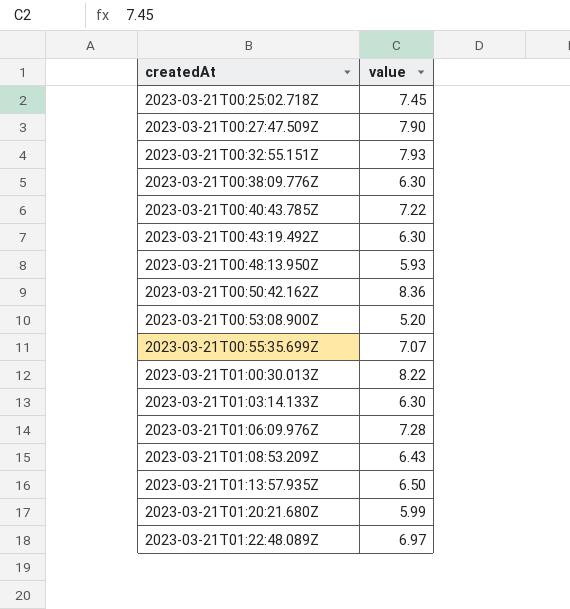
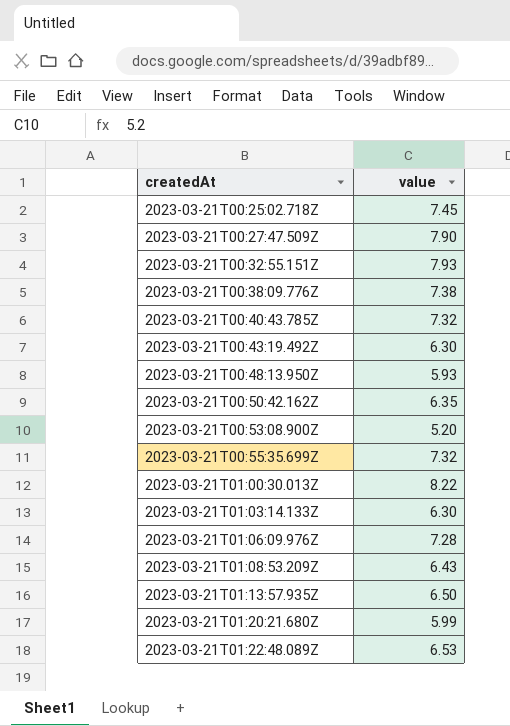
2023-03-21T00:38:09.776Z | value: 6.30 -> 7.38
2023-03-21T00:40:43.785Z | value: 7.22 -> 7.32
2023-03-21T00:50:42.162Z | value: 8.36 -> 6.35
2023-03-21T00:55:35.699Z | value: 7.07 -> 7.32
2023-03-21T01:22:48.089Z | value: 6.97 -> 6.53

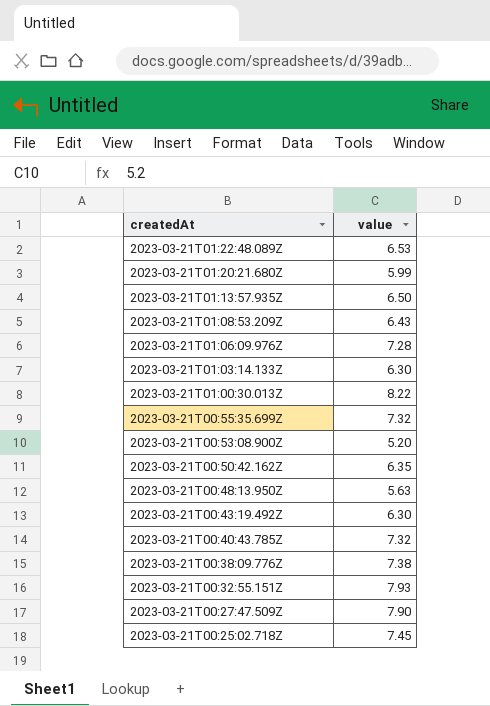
row order: createdAt ascending -> createdAt descending
2023-03-21T00:48:13.950Z | value: 5.93 -> 5.63

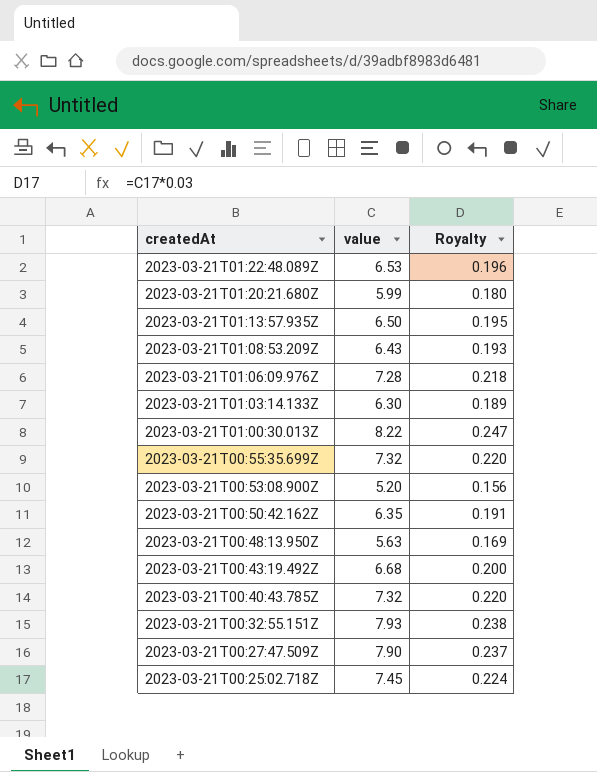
column Royalty | formula: none -> [value] * 0.03
row 2023-03-21T00:38:09.776Z: 7.38 -> none
2023-03-21T00:43:19.492Z | value: 6.30 -> 6.68

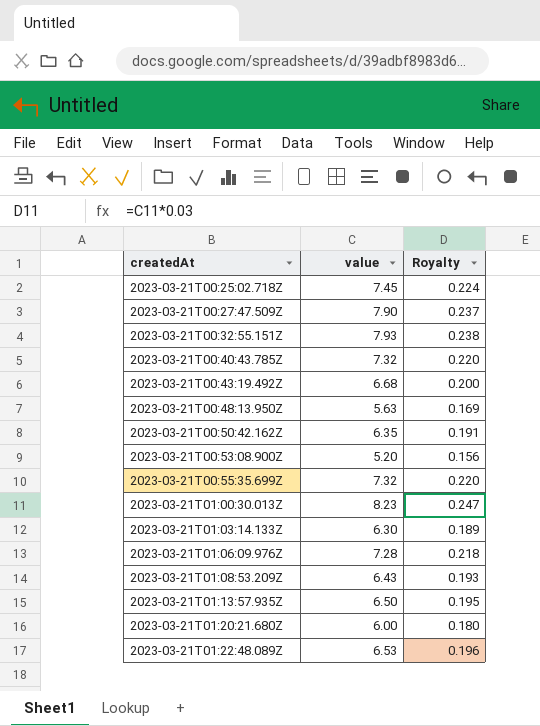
row order: createdAt descending -> createdAt ascending
2023-03-21T01:00:30.013Z | value: 8.22 -> 8.23
2023-03-21T01:20:21.680Z | value: 5.99 -> 6.00

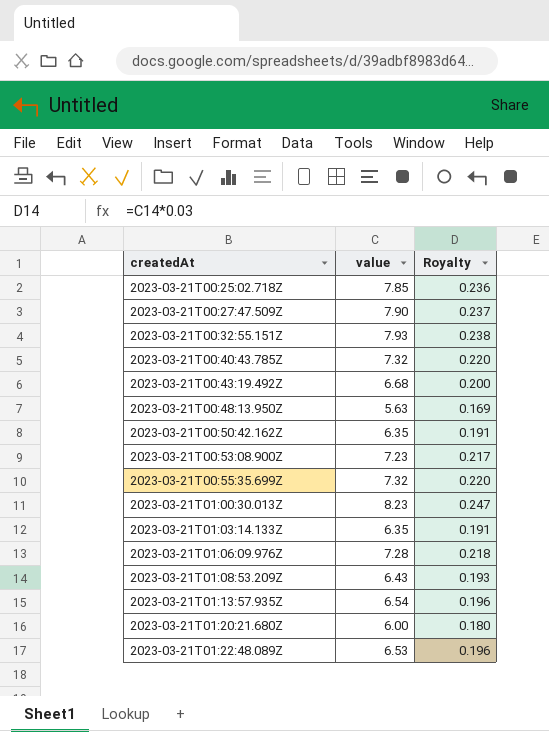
2023-03-21T00:25:02.718Z | value: 7.45 -> 7.85
2023-03-21T00:25:02.718Z | Royalty: 0.224 -> 0.236
2023-03-21T00:53:08.900Z | value: 5.20 -> 7.23
2023-03-21T00:53:08.900Z | Royalty: 0.156 -> 0.217
2023-03-21T01:03:14.133Z | value: 6.30 -> 6.35
2023-03-21T01:03:14.133Z | Royalty: 0.189 -> 0.191
2023-03-21T01:13:57.935Z | value: 6.50 -> 6.54
2023-03-21T01:13:57.935Z | Royalty: 0.195 -> 0.196

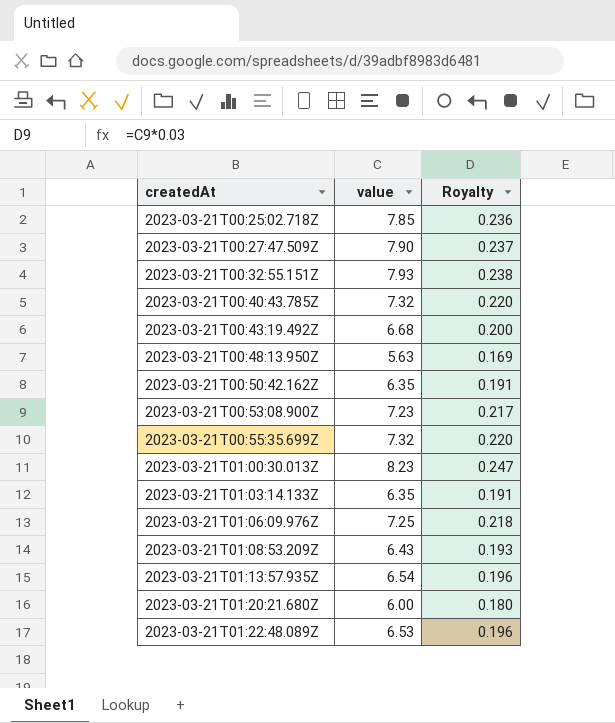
2023-03-21T01:06:09.976Z | value: 7.28 -> 7.25

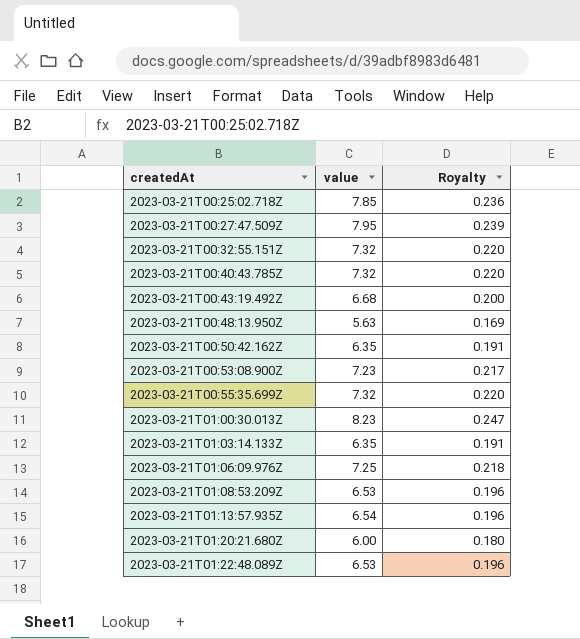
2023-03-21T00:27:47.509Z | value: 7.90 -> 7.95
2023-03-21T00:27:47.509Z | Royalty: 0.237 -> 0.239
2023-03-21T00:32:55.151Z | value: 7.93 -> 7.32
2023-03-21T00:32:55.151Z | Royalty: 0.238 -> 0.220
2023-03-21T01:08:53.209Z | value: 6.43 -> 6.53
2023-03-21T01:08:53.209Z | Royalty: 0.193 -> 0.196

